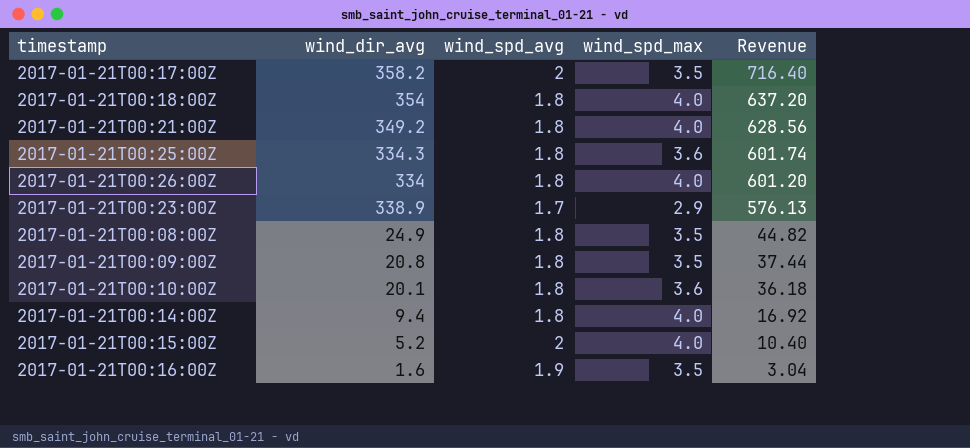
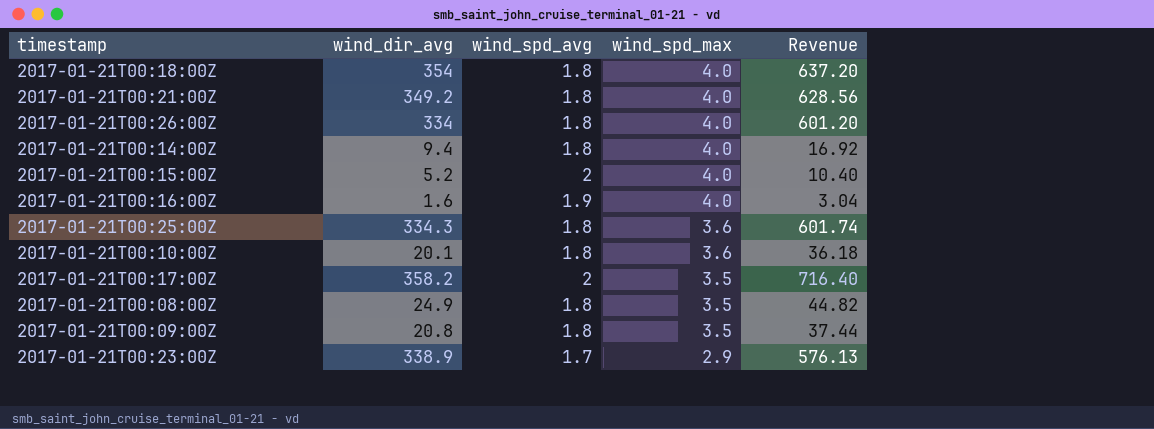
row order: Revenue descending -> wind_spd_max descending
2017-01-21T00:16:00Z | wind_spd_max: 3.5 -> 4.0

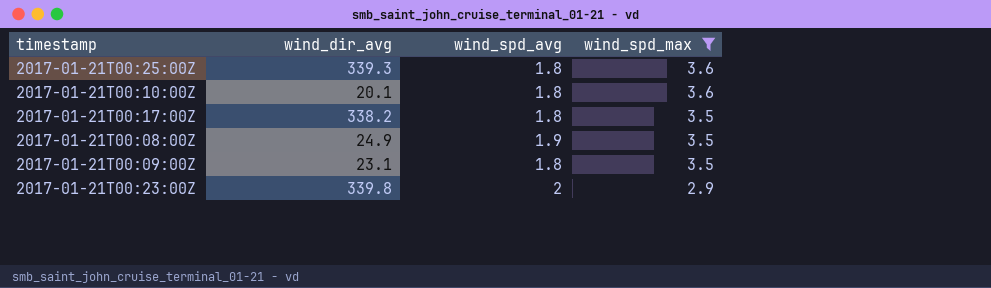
filter: none -> wind_spd_max != 4.0
column Revenue | formula: [wind_dir_avg] * [wind_spd_avg] -> none
2017-01-21T00:25:00Z | wind_dir_avg: 334.3 -> 339.3
2017-01-21T00:17:00Z | wind_dir_avg: 358.2 -> 338.2
2017-01-21T00:17:00Z | wind_spd_avg: 2 -> 1.8
2017-01-21T00:08:00Z | wind_spd_avg: 1.8 -> 1.9
2017-01-21T00:09:00Z | wind_dir_avg: 20.8 -> 23.1
2017-01-21T00:23:00Z | wind_dir_avg: 338.9 -> 339.8
2017-01-21T00:23:00Z | wind_spd_avg: 1.7 -> 2

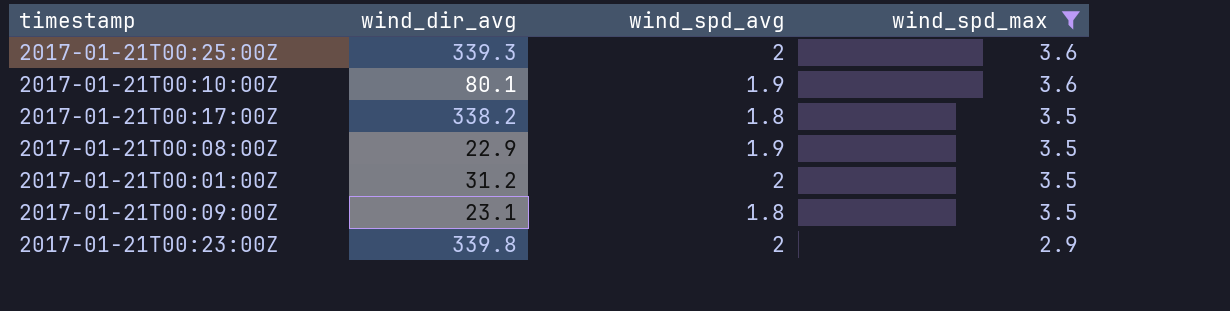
2017-01-21T00:25:00Z | wind_spd_avg: 1.8 -> 2
2017-01-21T00:10:00Z | wind_dir_avg: 20.1 -> 80.1
2017-01-21T00:10:00Z | wind_spd_avg: 1.8 -> 1.9
2017-01-21T00:08:00Z | wind_dir_avg: 24.9 -> 22.9
row 2017-01-21T00:01:00Z: none -> 31.2 | 2 | 3.5

